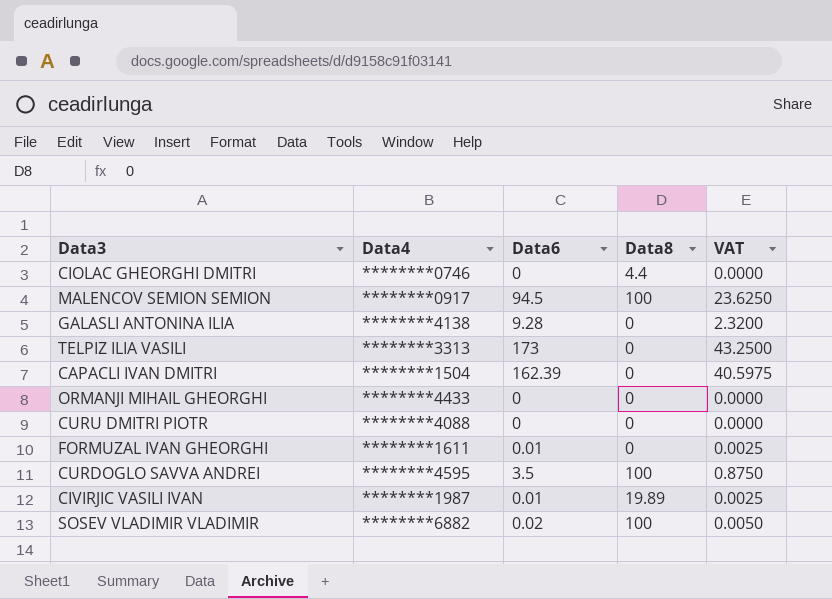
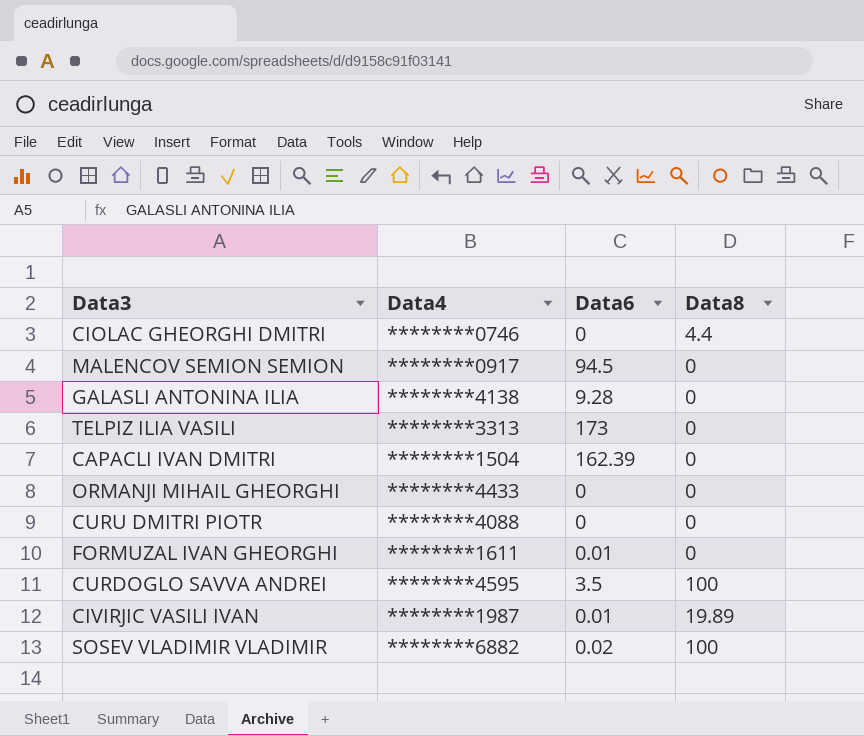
column VAT | formula: [Data6] * 0.25 -> none
MALENCOV SEMION SEMION | Data8: 100 -> 0

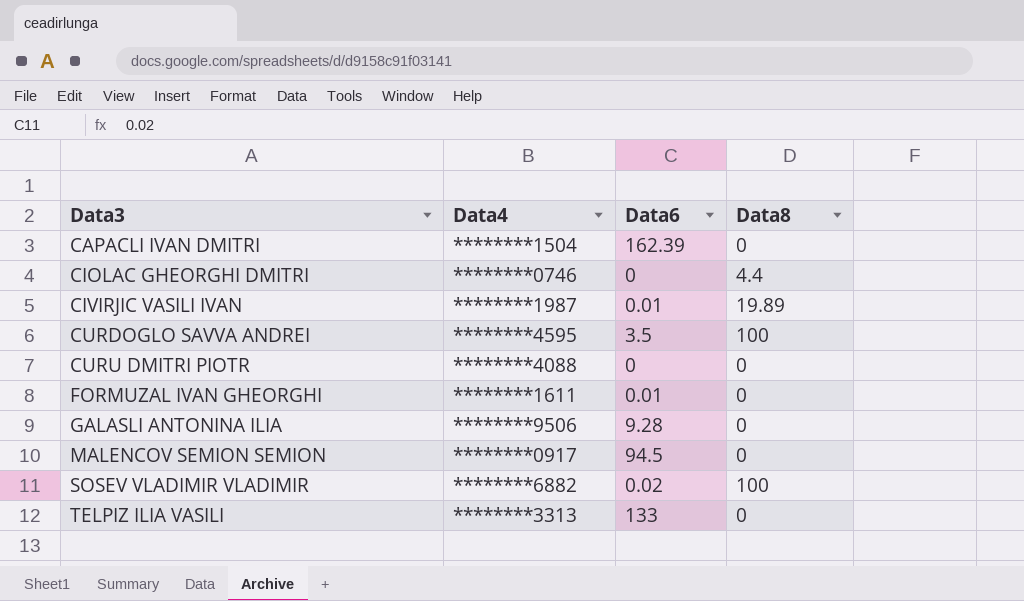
row order: none -> Data3 ascending
row ORMANJI MIHAIL GHEORGHI: ********4433 | 0 | 0 -> none
GALASLI ANTONINA ILIA | Data4: ********4138 -> ********9506
TELPIZ ILIA VASILI | Data6: 173 -> 133

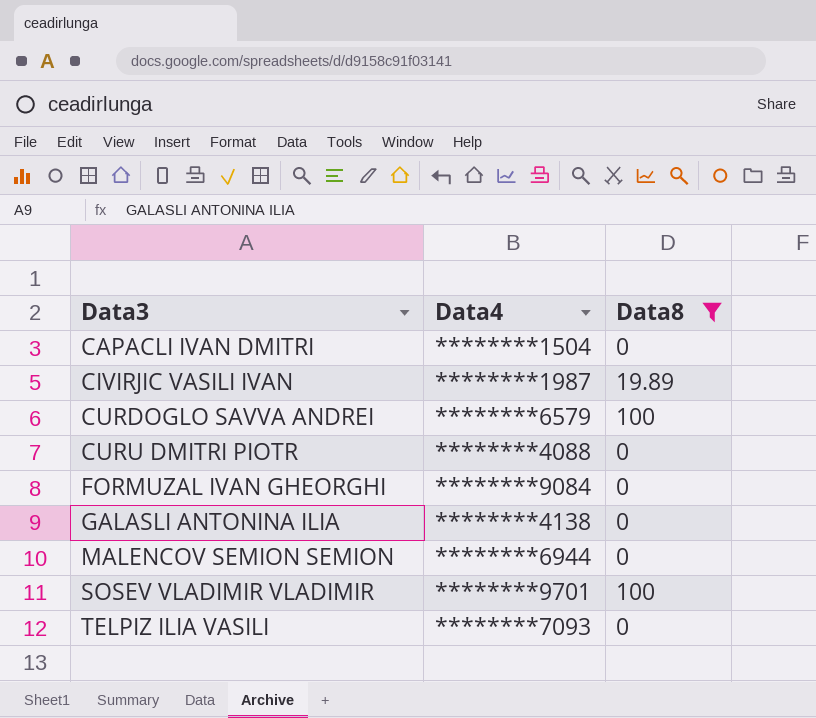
filter: none -> Data8 != 4.4
column Data6 | position: 3 -> none
CURDOGLO SAVVA ANDREI | Data4: ********4595 -> ********6579
FORMUZAL IVAN GHEORGHI | Data4: ********1611 -> ********9084
GALASLI ANTONINA ILIA | Data4: ********9506 -> ********4138
MALENCOV SEMION SEMION | Data4: ********0917 -> ********6944
SOSEV VLADIMIR VLADIMIR | Data4: ********6882 -> ********9701
TELPIZ ILIA VASILI | Data4: ********3313 -> ********7093

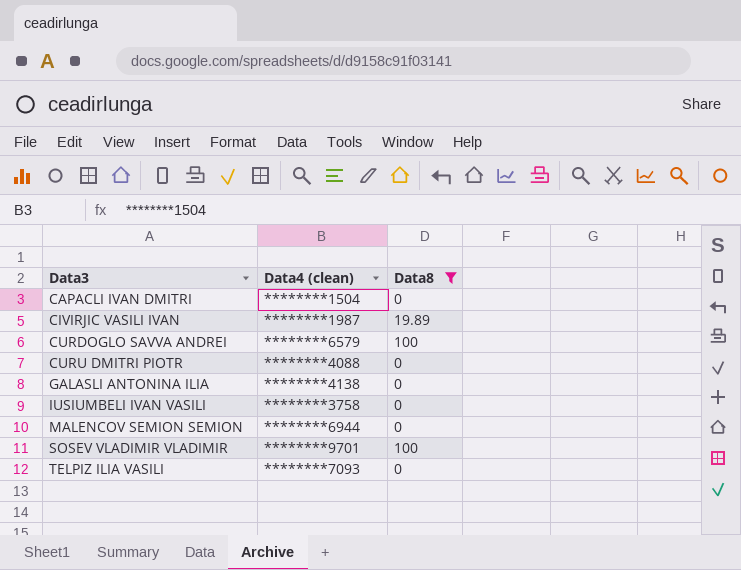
column name: Data4 -> Data4 (clean)
row FORMUZAL IVAN GHEORGHI: ********9084 | 0 -> none
row IUSIUMBELI IVAN VASILI: none -> ********3758 | 0

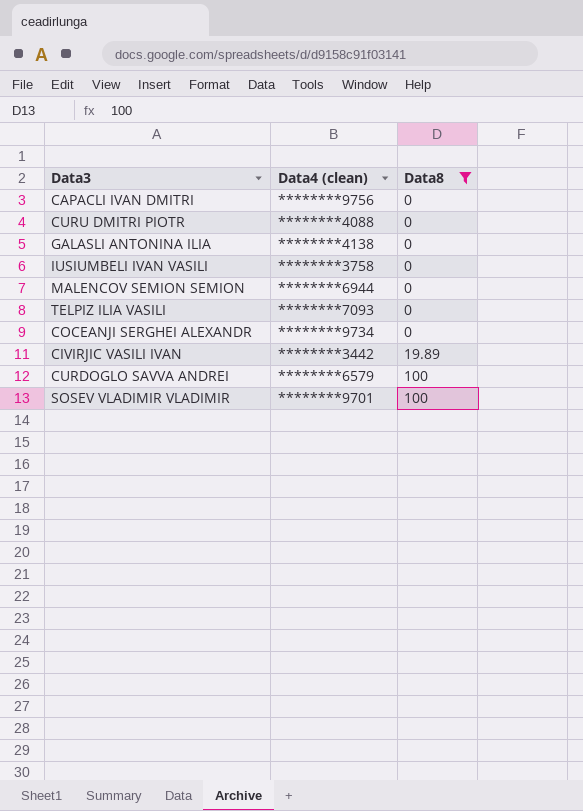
row order: Data3 ascending -> Data8 ascending
CAPACLI IVAN DMITRI | Data4 (clean): ********1504 -> ********9756
row COCEANJI SERGHEI ALEXANDR: none -> ********9734 | 0
CIVIRJIC VASILI IVAN | Data4 (clean): ********1987 -> ********3442

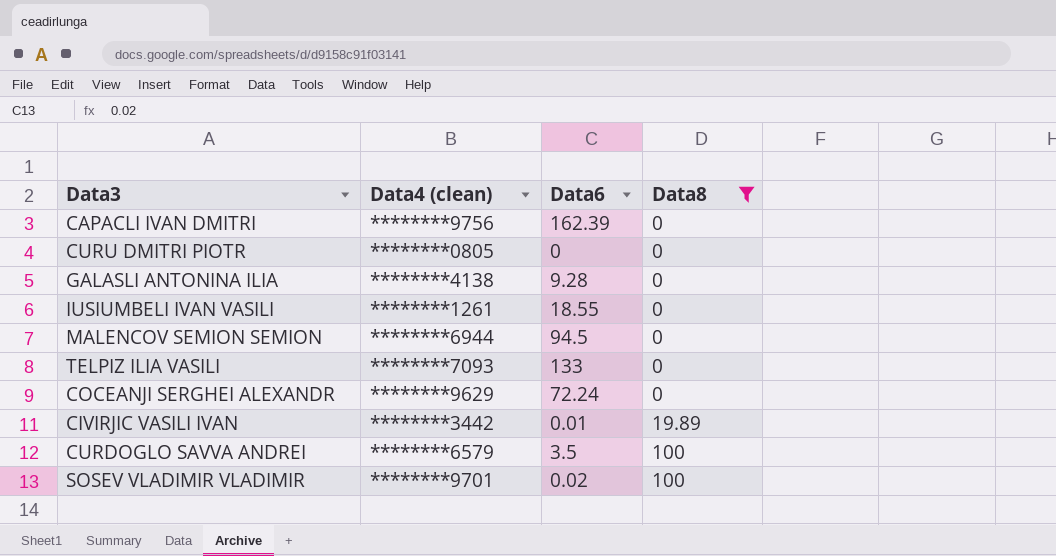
column Data6 | position: none -> 3
CURU DMITRI PIOTR | Data4 (clean): ********4088 -> ********0805
IUSIUMBELI IVAN VASILI | Data4 (clean): ********3758 -> ********1261
COCEANJI SERGHEI ALEXANDR | Data4 (clean): ********9734 -> ********9629

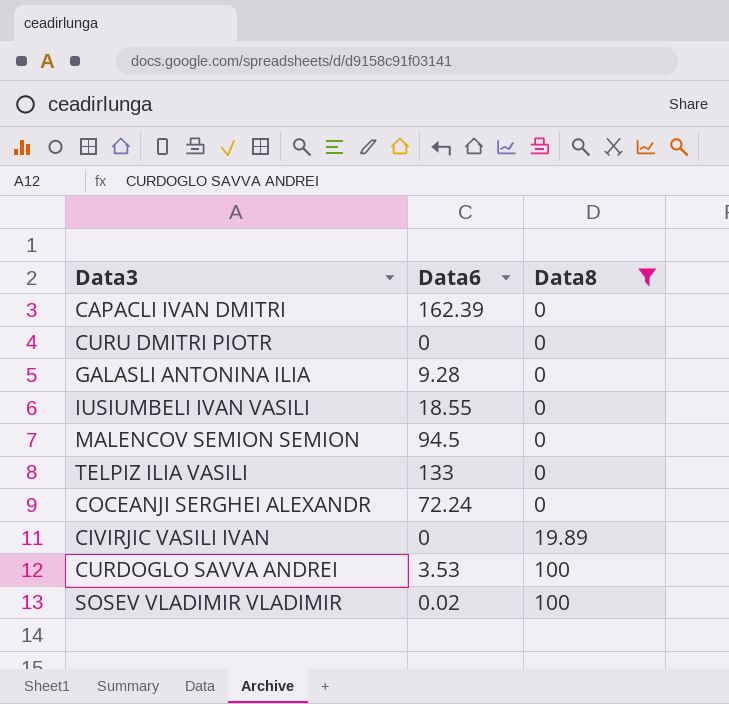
column Data4 (clean) | position: 2 -> none
CIVIRJIC VASILI IVAN | Data6: 0.01 -> 0
CURDOGLO SAVVA ANDREI | Data6: 3.5 -> 3.53

